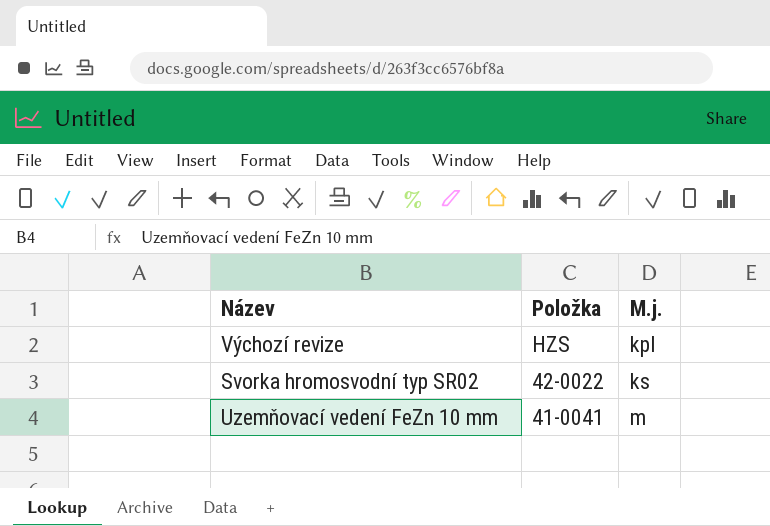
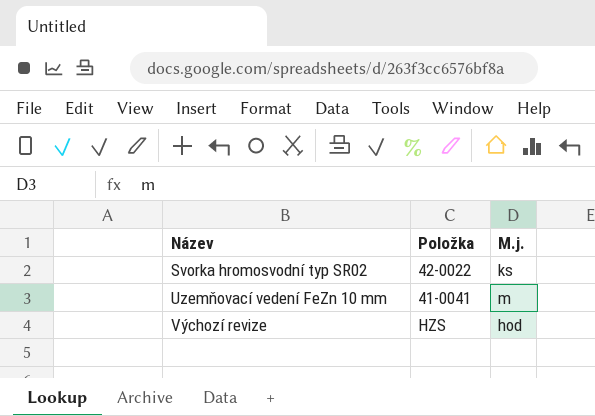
row order: Položka descending -> Název ascending
Výchozí revize | M.j.: kpl -> hod

